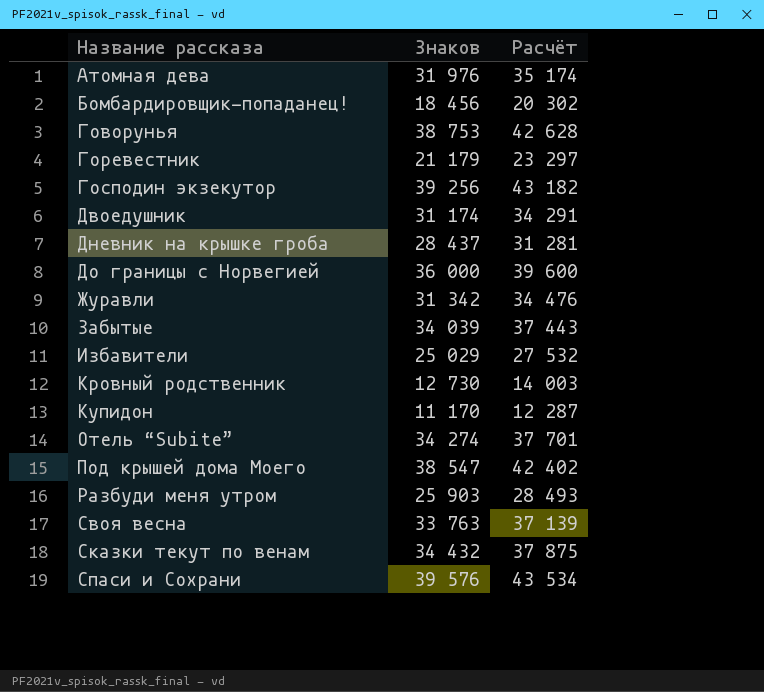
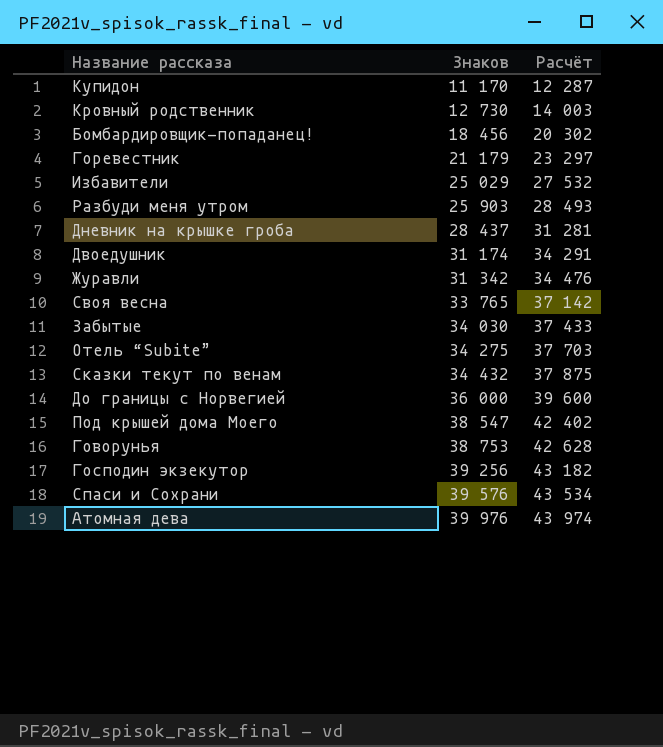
row order: Название рассказа ascending -> Знаков ascending
Своя весна | Знаков: 33 763 -> 33 765
Своя весна | Расчёт: 37 139 -> 37 142
Забытые | Знаков: 34 039 -> 34 030
Забытые | Расчёт: 37 443 -> 37 433
Отель “Subite” | Знаков: 34 274 -> 34 275
Отель “Subite” | Расчёт: 37 701 -> 37 703
Атомная дева | Знаков: 31 976 -> 39 976
Атомная дева | Расчёт: 35 174 -> 43 974

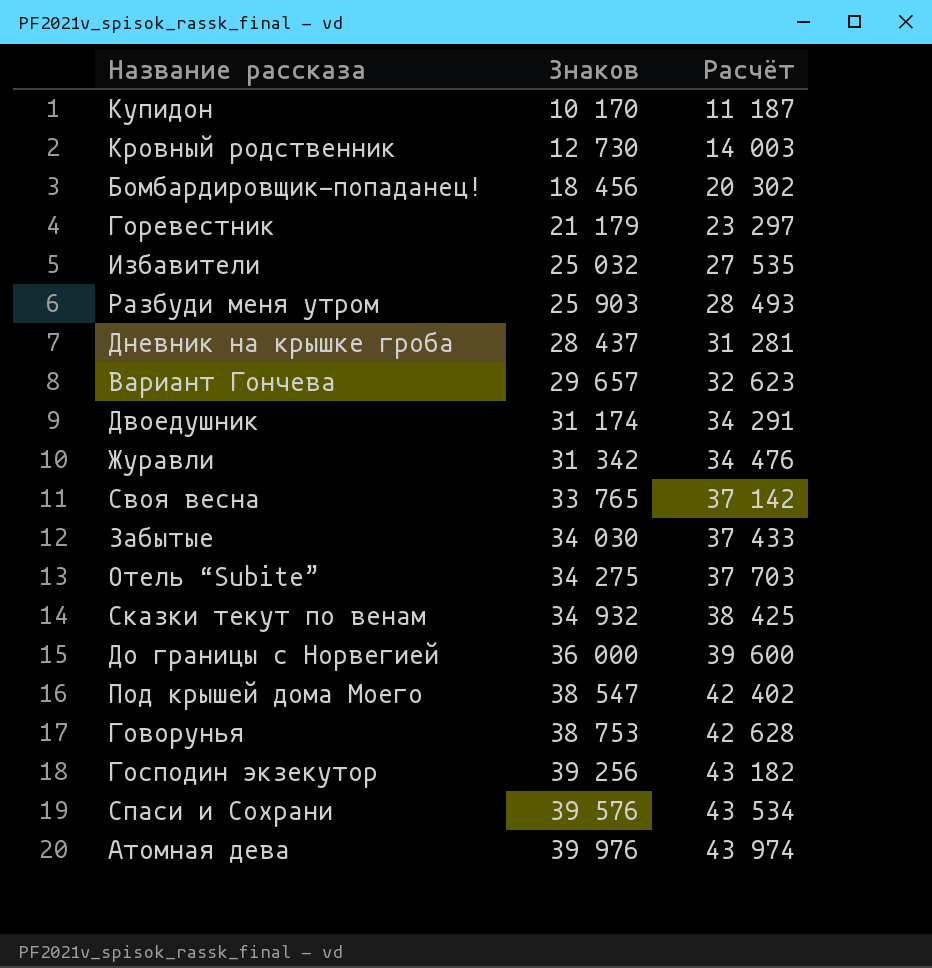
Купидон | Знаков: 11 170 -> 10 170
Купидон | Расчёт: 12 287 -> 11 187
Избавители | Знаков: 25 029 -> 25 032
Избавители | Расчёт: 27 532 -> 27 535
row Вариант Гончева: none -> 29 657 | 32 623
Сказки текут по венам | Знаков: 34 432 -> 34 932
Сказки текут по венам | Расчёт: 37 875 -> 38 425

